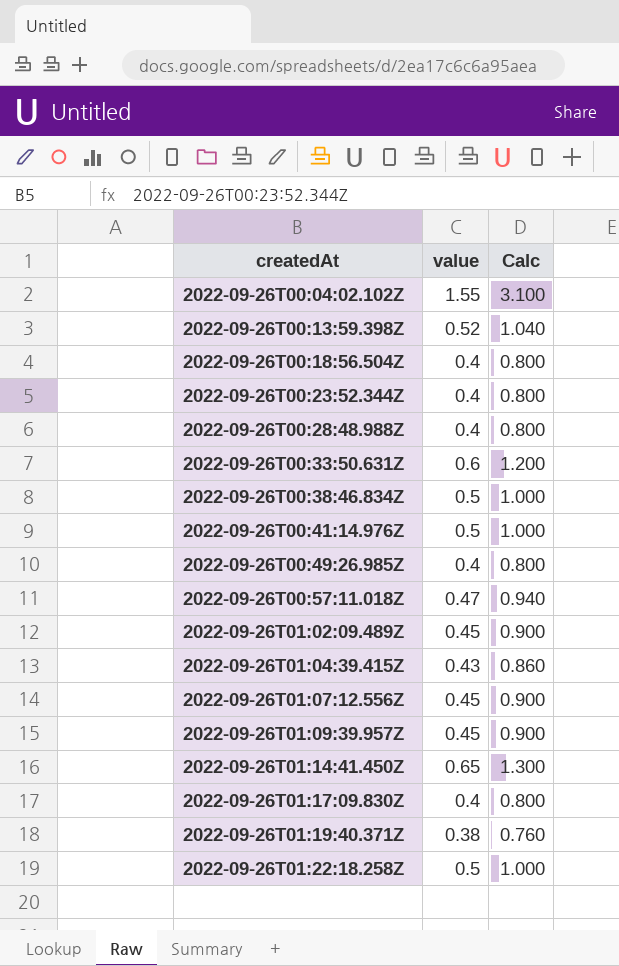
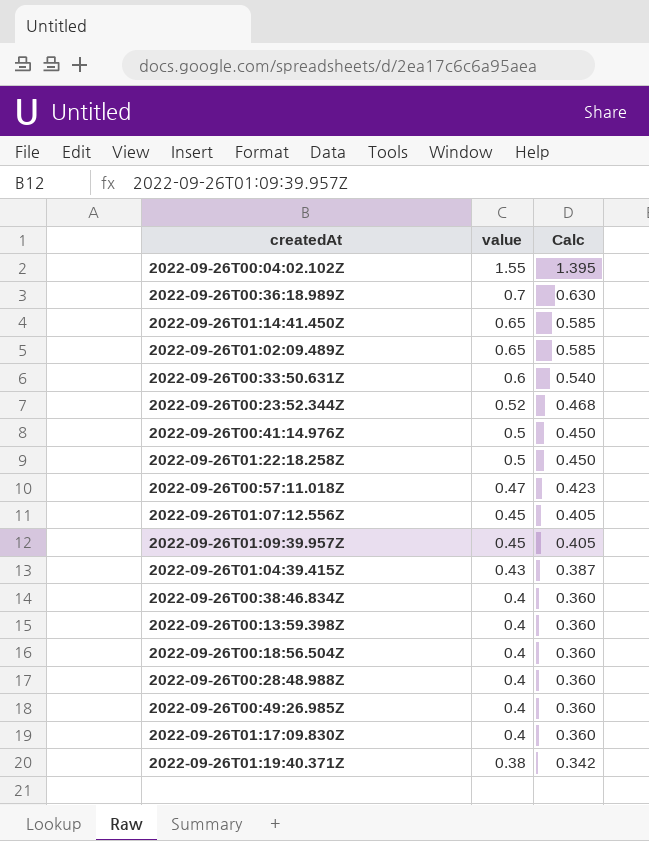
row order: createdAt ascending -> value descending
column Calc | formula: [value] * 2 -> [value] * 0.9
row 2022-09-26T00:36:18.989Z: none -> 0.7 | 0.630
2022-09-26T01:02:09.489Z | value: 0.45 -> 0.65
2022-09-26T00:23:52.344Z | value: 0.4 -> 0.52
2022-09-26T00:38:46.834Z | value: 0.5 -> 0.4
2022-09-26T00:13:59.398Z | value: 0.52 -> 0.4

